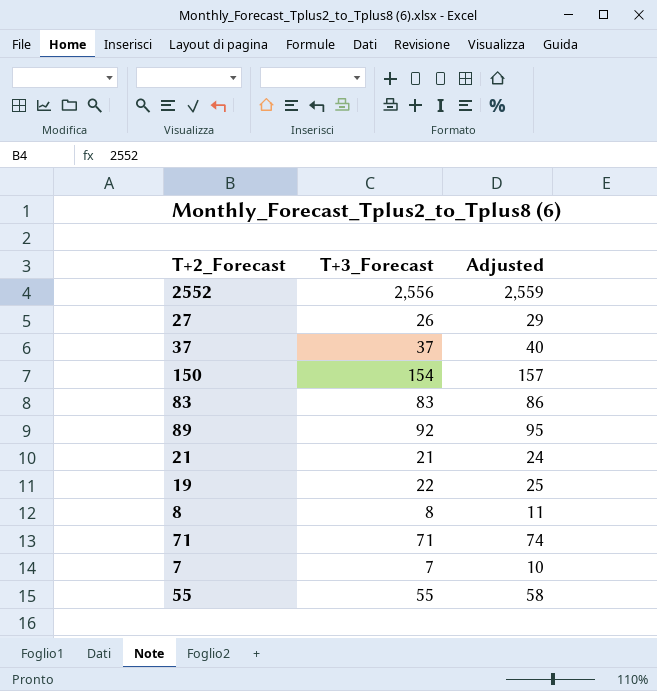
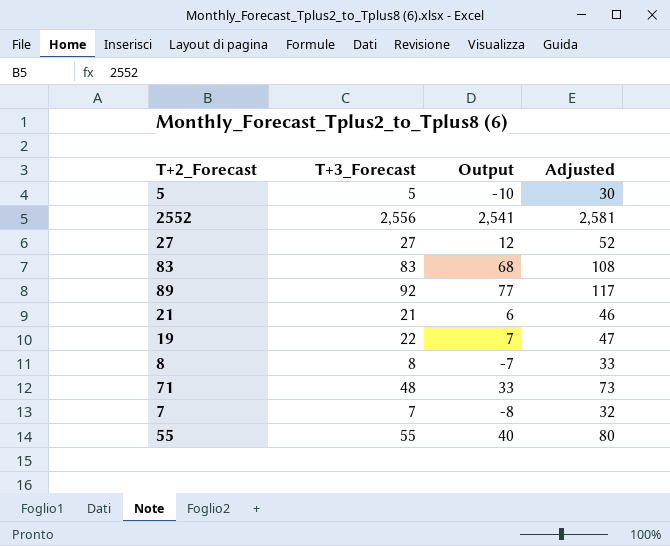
column Output | formula: none -> [T+3_Forecast] - 15
column Adjusted | formula: [T+3_Forecast] + 3 -> [T+3_Forecast] + 25
row 37: 37 | 40 -> none
row 150: 154 | 157 -> none
row 5: none -> 5 | -10 | 30
27 | T+3_Forecast: 26 -> 27
71 | T+3_Forecast: 71 -> 48

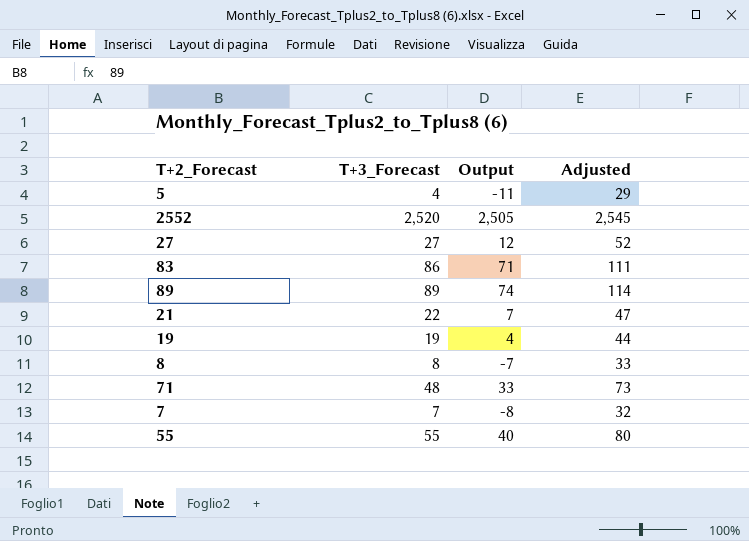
5 | T+3_Forecast: 5 -> 4
5 | Output: -10 -> -11
5 | Adjusted: 30 -> 29
2552 | T+3_Forecast: 2,556 -> 2,520
2552 | Output: 2,541 -> 2,505
2552 | Adjusted: 2,581 -> 2,545
83 | T+3_Forecast: 83 -> 86
83 | Output: 68 -> 71
83 | Adjusted: 108 -> 111
89 | T+3_Forecast: 92 -> 89
89 | Output: 77 -> 74
89 | Adjusted: 117 -> 114
21 | T+3_Forecast: 21 -> 22
21 | Output: 6 -> 7
21 | Adjusted: 46 -> 47
19 | T+3_Forecast: 22 -> 19
19 | Output: 7 -> 4
19 | Adjusted: 47 -> 44

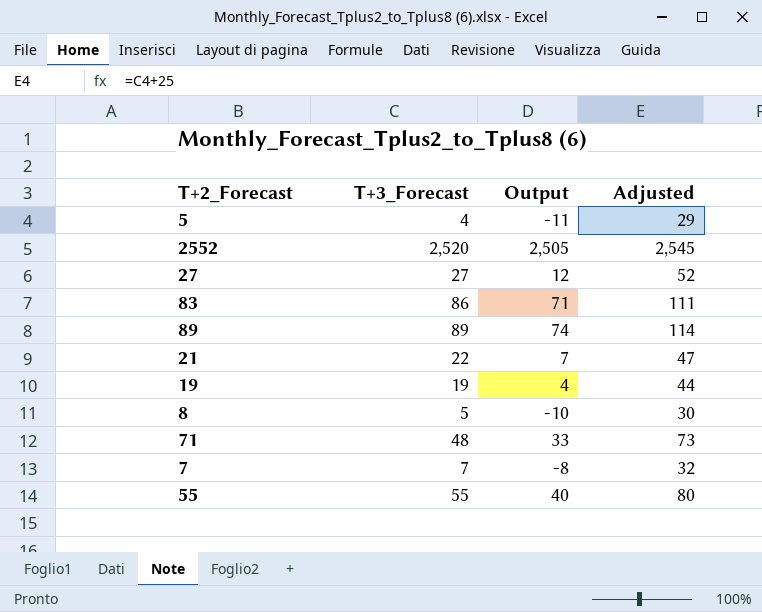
8 | T+3_Forecast: 8 -> 5
8 | Output: -7 -> -10
8 | Adjusted: 33 -> 30

